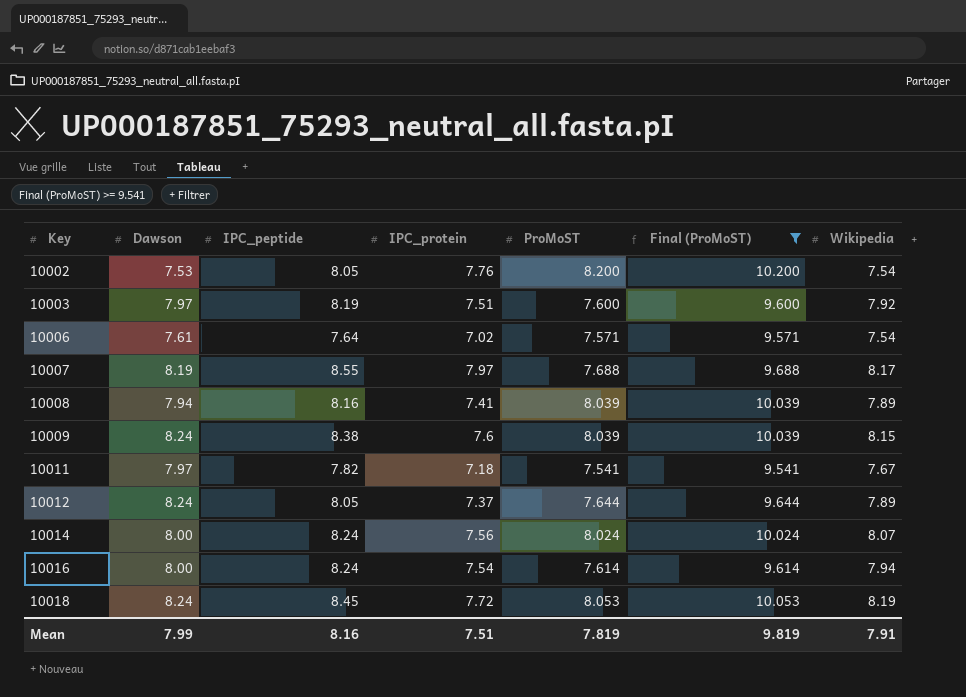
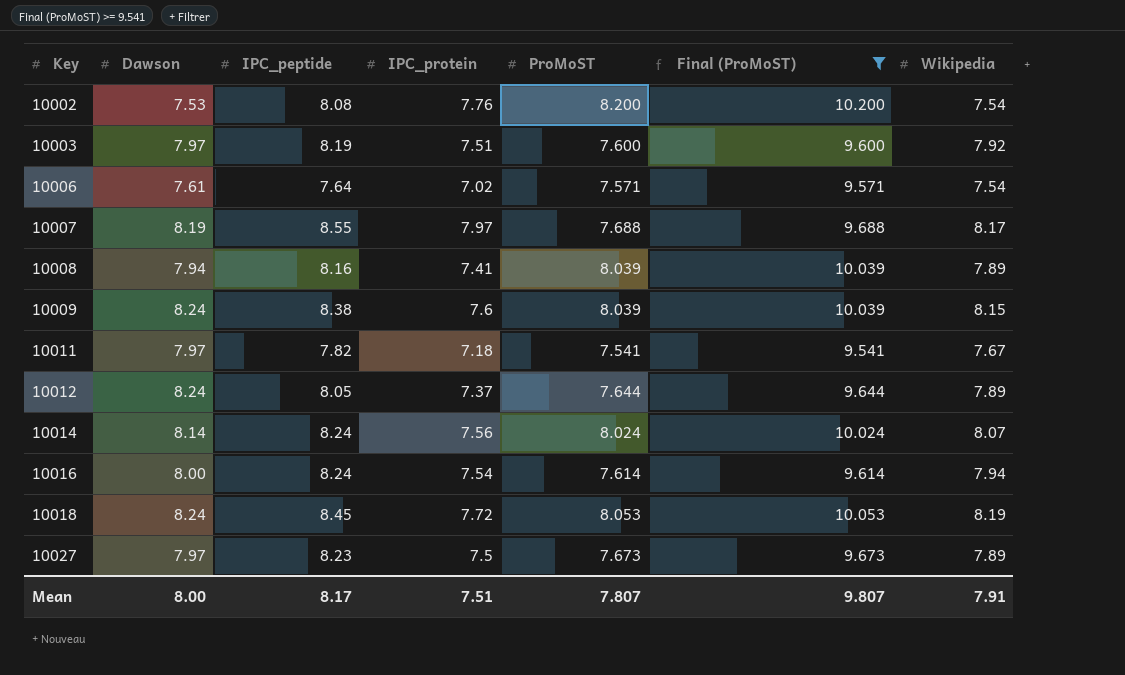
10002 | IPC_peptide: 8.05 -> 8.08
10014 | Dawson: 8.00 -> 8.14
row 10027: none -> 7.97 | 8.23 | 7.5 | 7.673 | 9.673 | 7.89
Mean | Dawson: 7.99 -> 8.00
Mean | IPC_peptide: 8.16 -> 8.17
Mean | ProMoST: 7.819 -> 7.807
Mean | Final (ProMoST): 9.819 -> 9.807

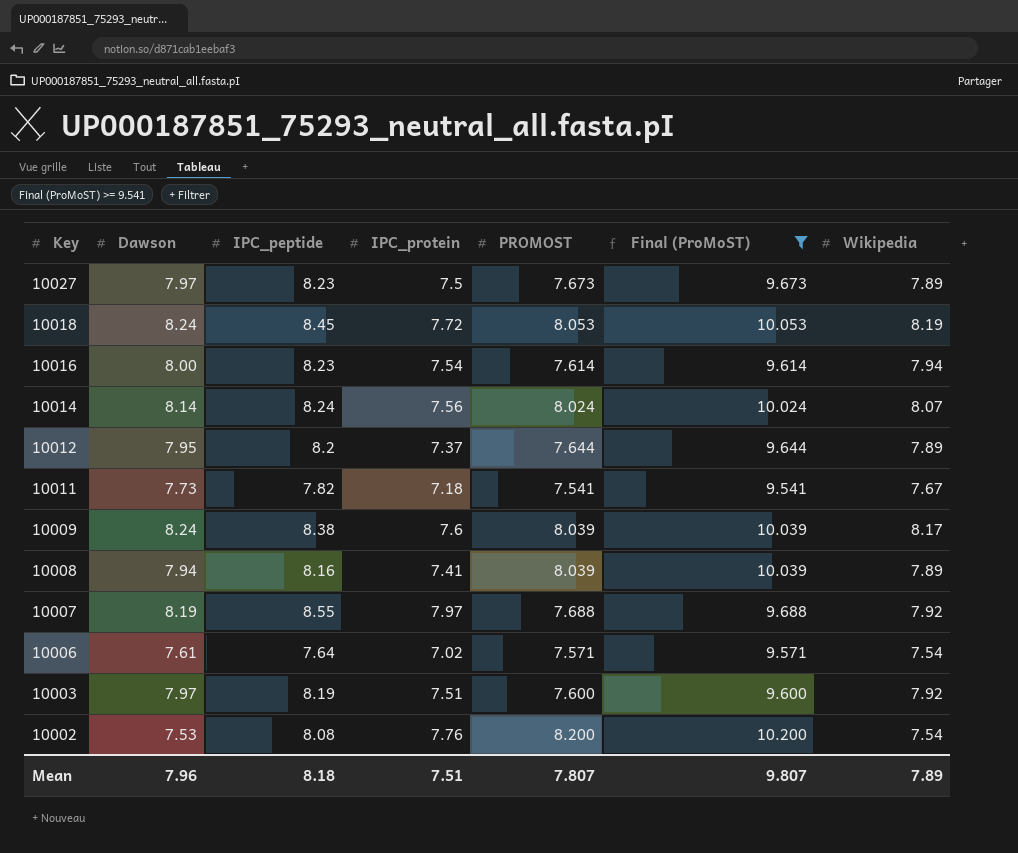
row order: Key ascending -> Key descending
column name: ProMoST -> PROMOST
10016 | IPC_peptide: 8.24 -> 8.23
10012 | Dawson: 8.24 -> 7.95
10012 | IPC_peptide: 8.05 -> 8.2
10011 | Dawson: 7.97 -> 7.73
10009 | Wikipedia: 8.15 -> 8.17
10007 | Wikipedia: 8.17 -> 7.92
Mean | Dawson: 8.00 -> 7.96
Mean | IPC_peptide: 8.17 -> 8.18
Mean | Wikipedia: 7.91 -> 7.89

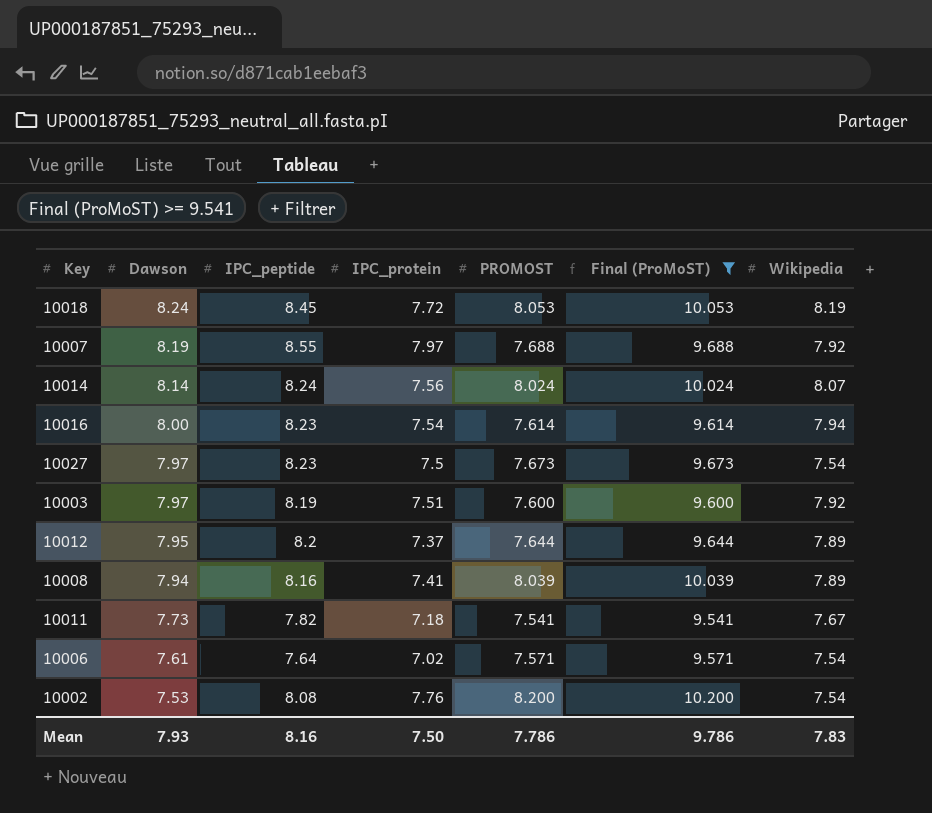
row order: Key descending -> Dawson descending
row 10009: 8.24 | 8.38 | 7.6 | 8.039 | 10.039 | 8.17 -> none
10027 | Wikipedia: 7.89 -> 7.54
Mean | Dawson: 7.96 -> 7.93
Mean | IPC_peptide: 8.18 -> 8.16
Mean | IPC_protein: 7.51 -> 7.50
Mean | PROMOST: 7.807 -> 7.786
Mean | Final (ProMoST): 9.807 -> 9.786
Mean | Wikipedia: 7.89 -> 7.83

